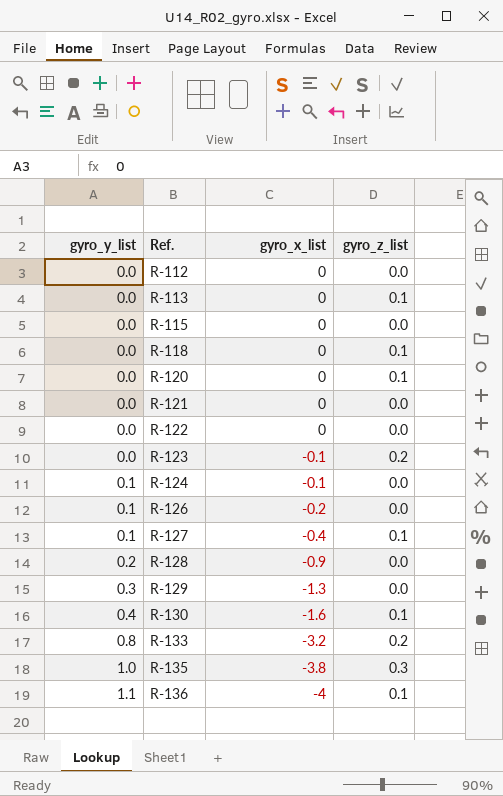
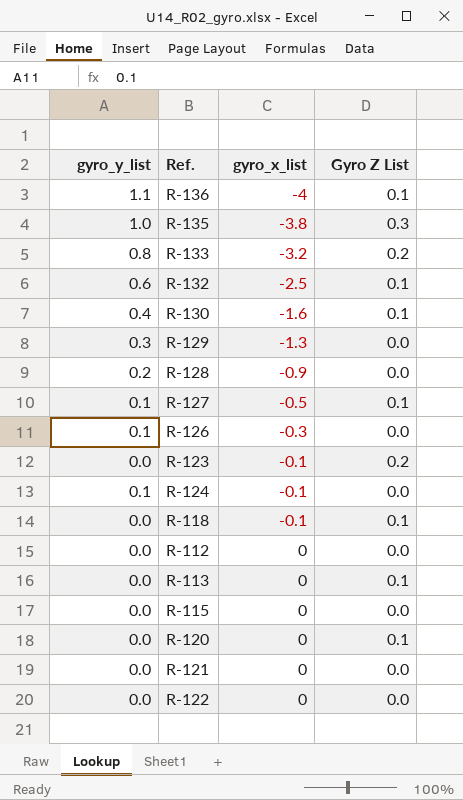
row order: gyro_y_list ascending -> gyro_x_list ascending
column name: gyro_z_list -> Gyro Z List
row R-132: none -> 0.6 | -2.5 | 0.1
R-127 | gyro_x_list: -0.4 -> -0.5
R-126 | gyro_x_list: -0.2 -> -0.3
R-118 | gyro_x_list: 0 -> -0.1

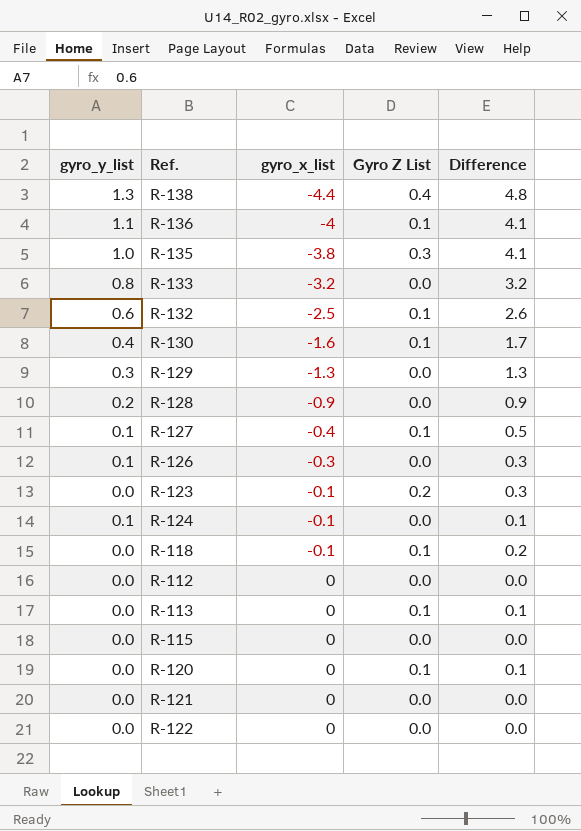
column Difference | formula: none -> [Gyro Z List] - [gyro_x_list]
row R-138: none -> 1.3 | -4.4 | 0.4 | 4.8
R-133 | Gyro Z List: 0.2 -> 0.0
R-127 | gyro_x_list: -0.5 -> -0.4

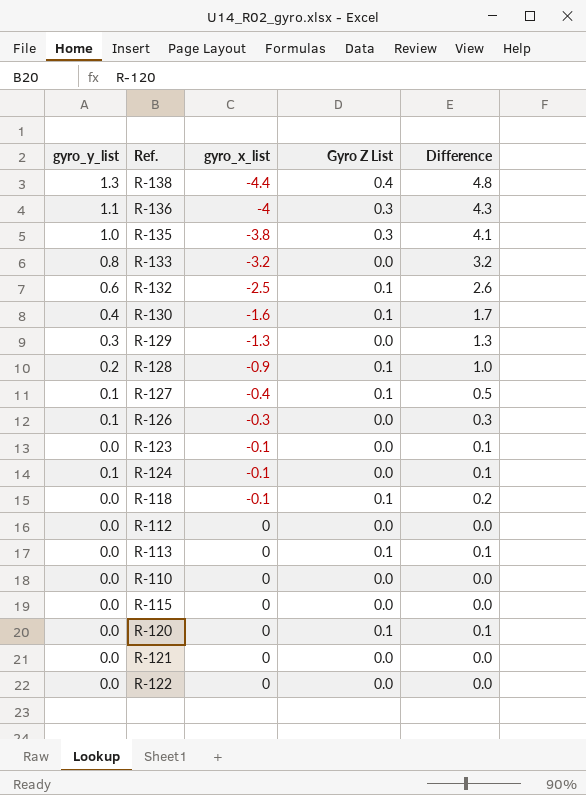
R-136 | Gyro Z List: 0.1 -> 0.3
R-136 | Difference: 4.1 -> 4.3
R-128 | Gyro Z List: 0.0 -> 0.1
R-128 | Difference: 0.9 -> 1.0
R-123 | Gyro Z List: 0.2 -> 0.0
R-123 | Difference: 0.3 -> 0.1
row R-110: none -> 0.0 | 0 | 0.0 | 0.0

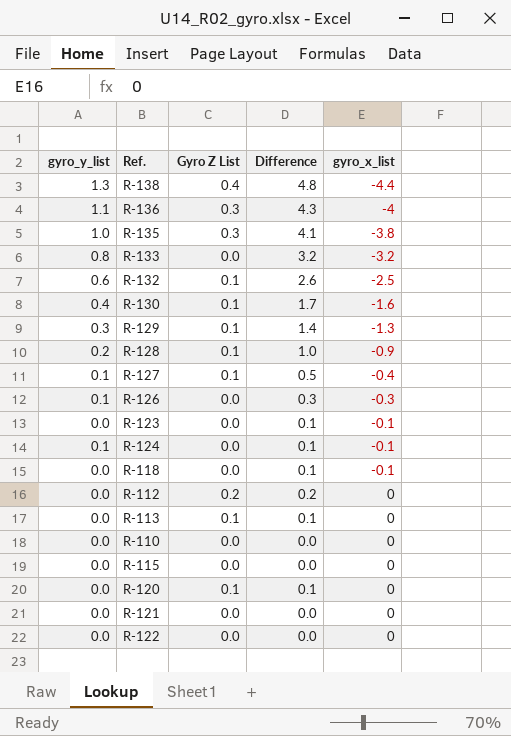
column gyro_x_list | position: 3 -> 5
R-129 | Gyro Z List: 0.0 -> 0.1
R-129 | Difference: 1.3 -> 1.4
R-118 | Gyro Z List: 0.1 -> 0.0
R-118 | Difference: 0.2 -> 0.1
R-112 | Gyro Z List: 0.0 -> 0.2
R-112 | Difference: 0.0 -> 0.2

